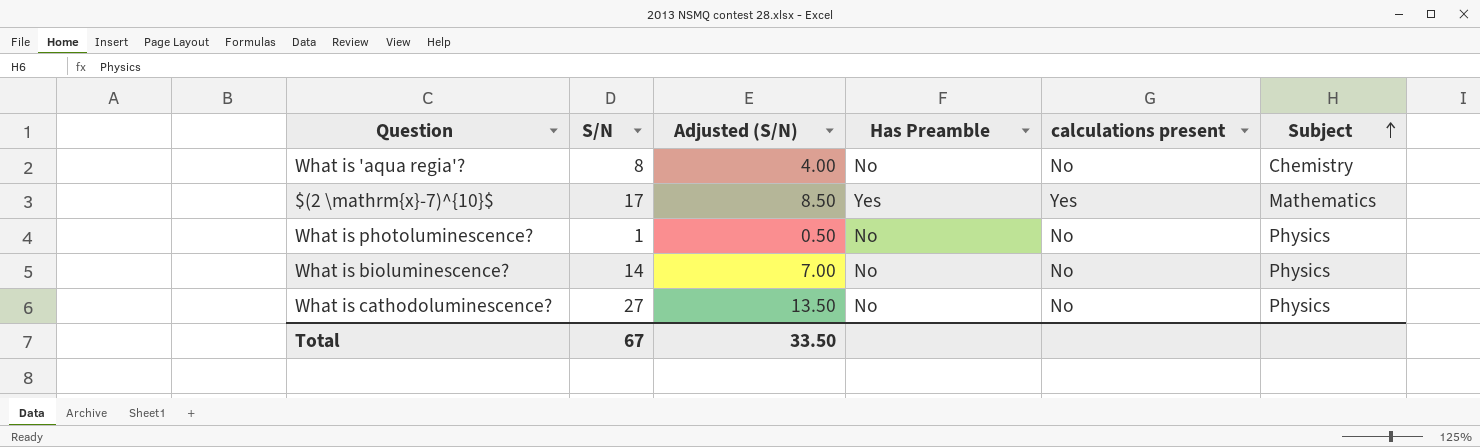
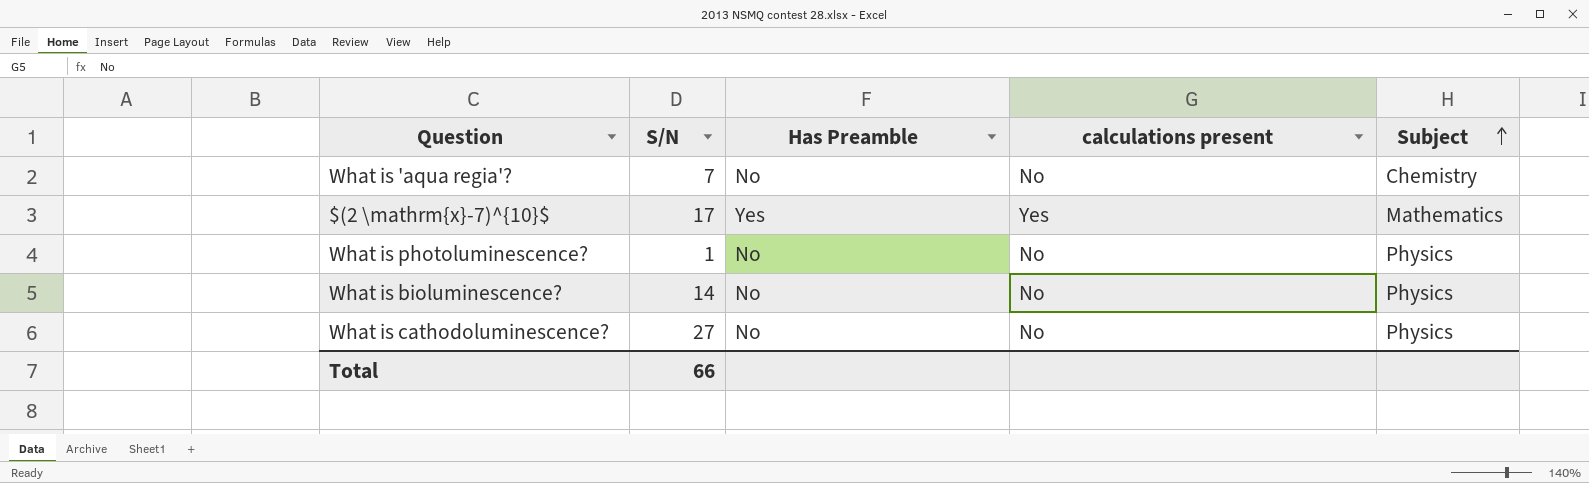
column Adjusted (S/N) | formula: [S/N] * 0.5 -> none
What is 'aqua regia'? | S/N: 8 -> 7
Total | S/N: 67 -> 66

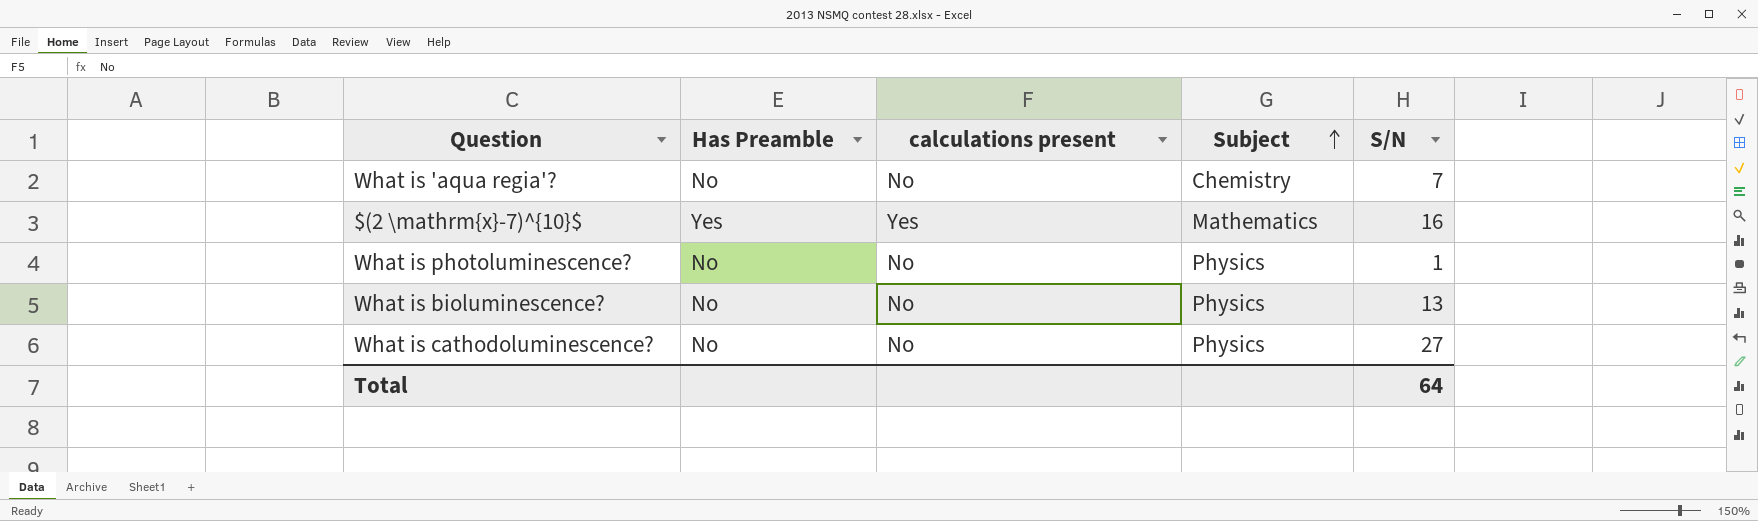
column S/N | position: 2 -> 5
$(2 \mathrm{x}-7)^{10}$ | S/N: 17 -> 16
What is bioluminescence? | S/N: 14 -> 13
Total | S/N: 66 -> 64

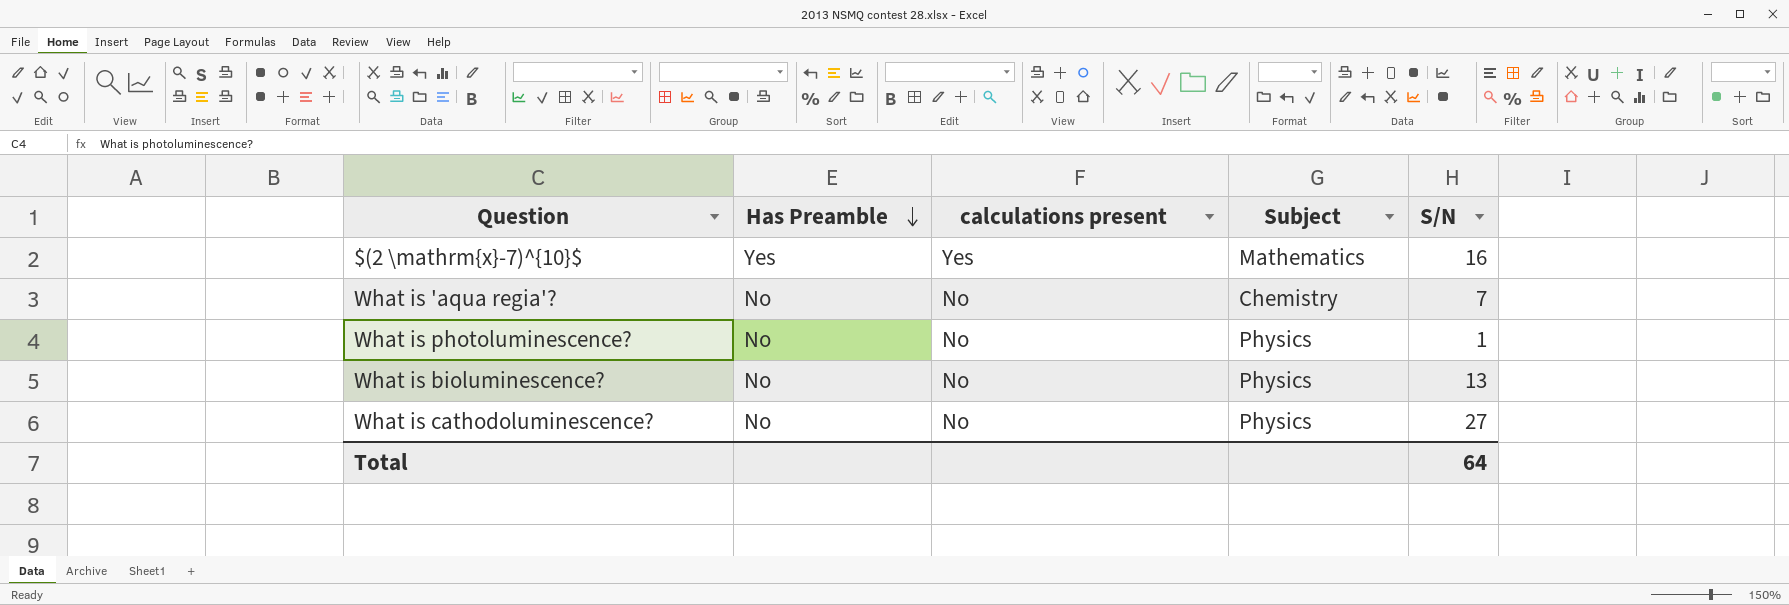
row order: Subject ascending -> Has Preamble descending

